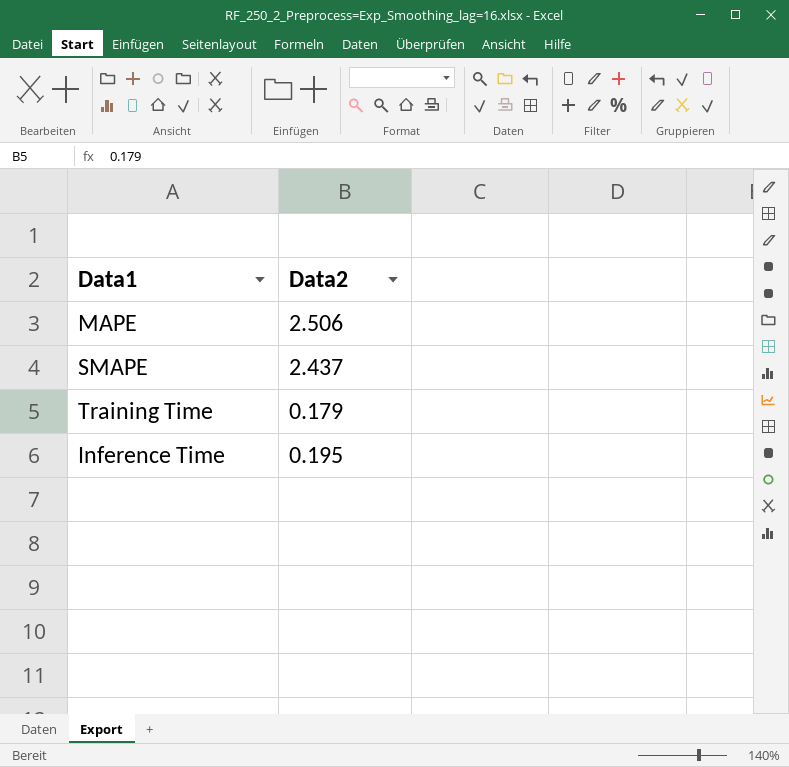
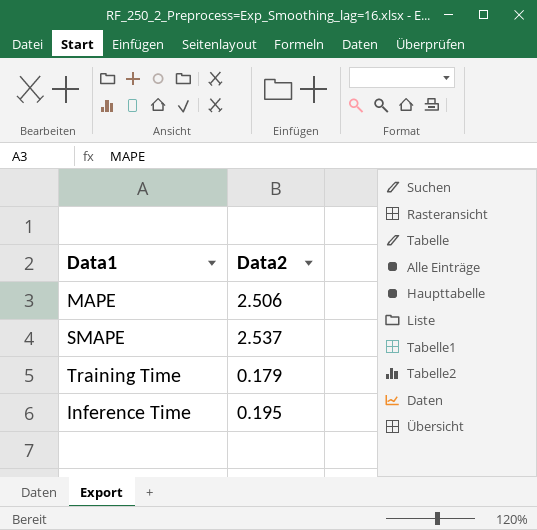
SMAPE | Data2: 2.437 -> 2.537

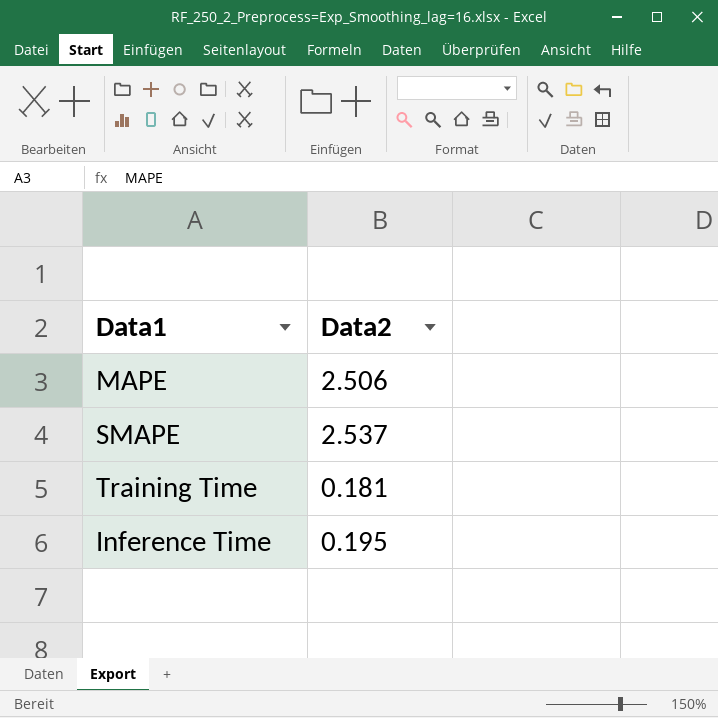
Training Time | Data2: 0.179 -> 0.181

